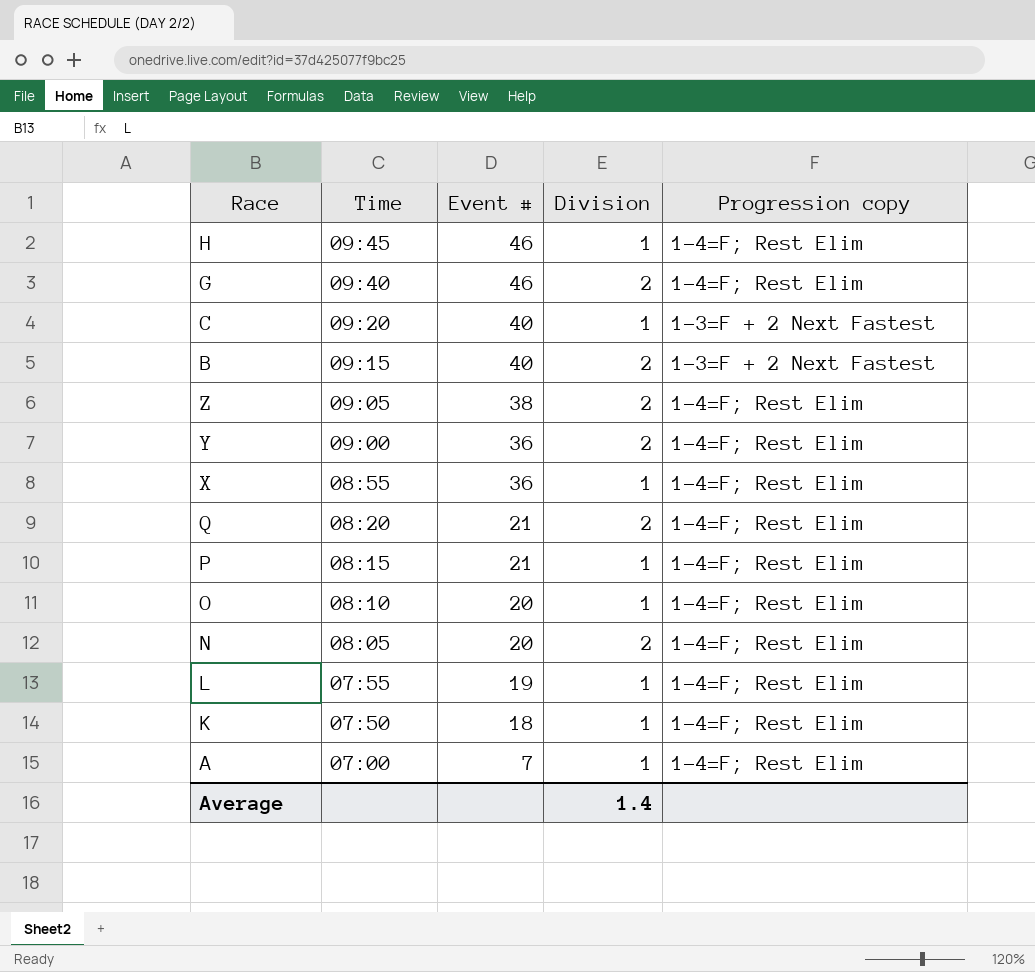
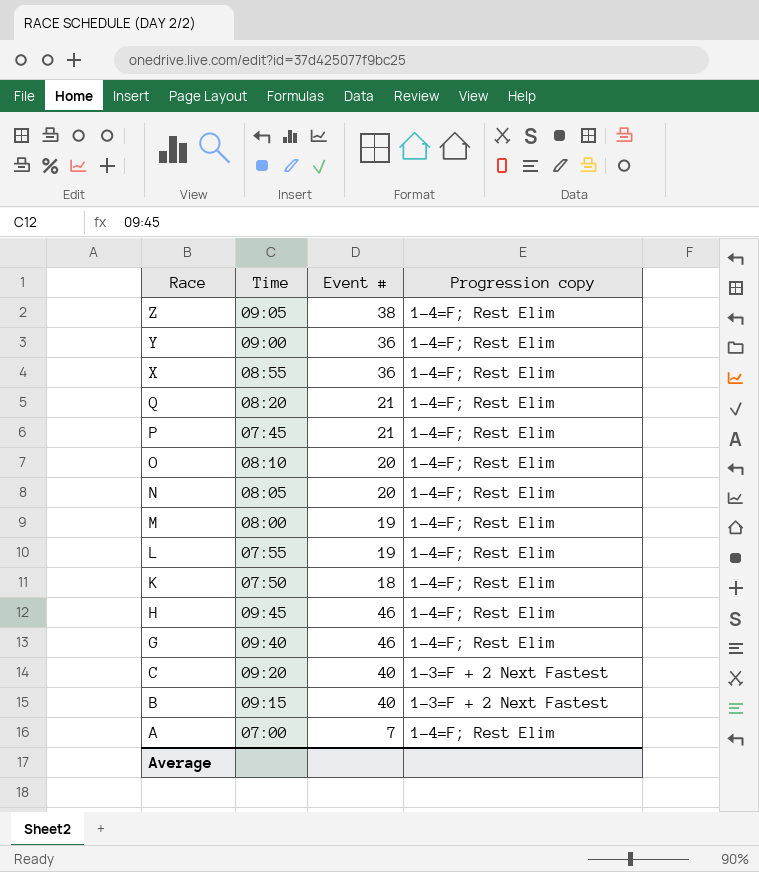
row order: Time descending -> Race descending
column Division | position: 4 -> none
P | Time: 08:15 -> 07:45
row M: none -> 08:00 | 19 | 1-4=F; Rest Elim

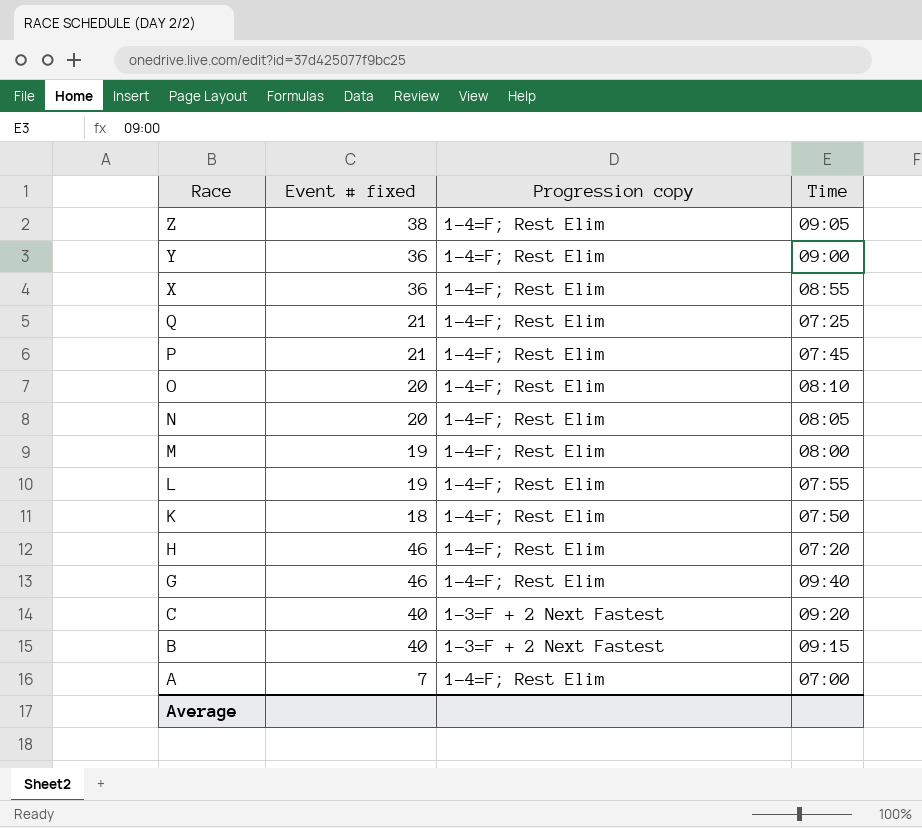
column name: Event # -> Event # fixed
column Time | position: 2 -> 4
Q | Time: 08:20 -> 07:25
H | Time: 09:45 -> 07:20

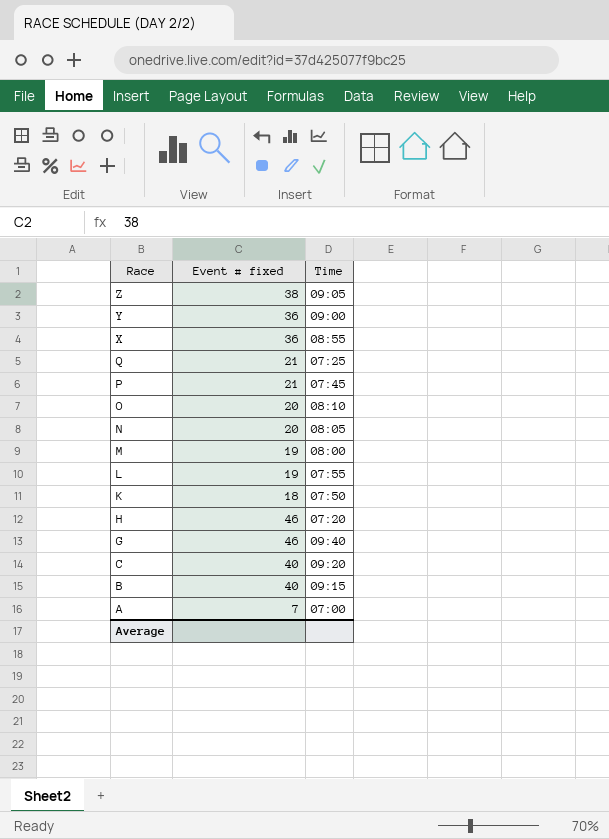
column Progression copy | position: 3 -> none

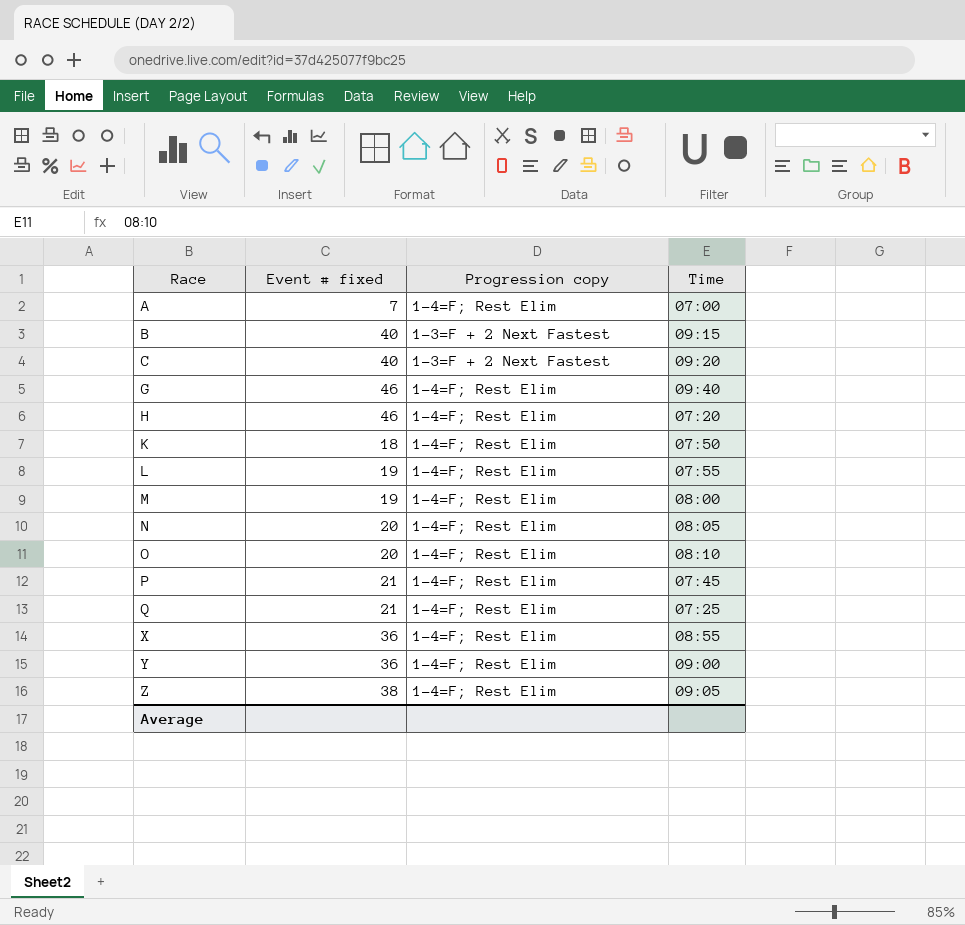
row order: Race descending -> Race ascending
column Progression copy | position: none -> 3

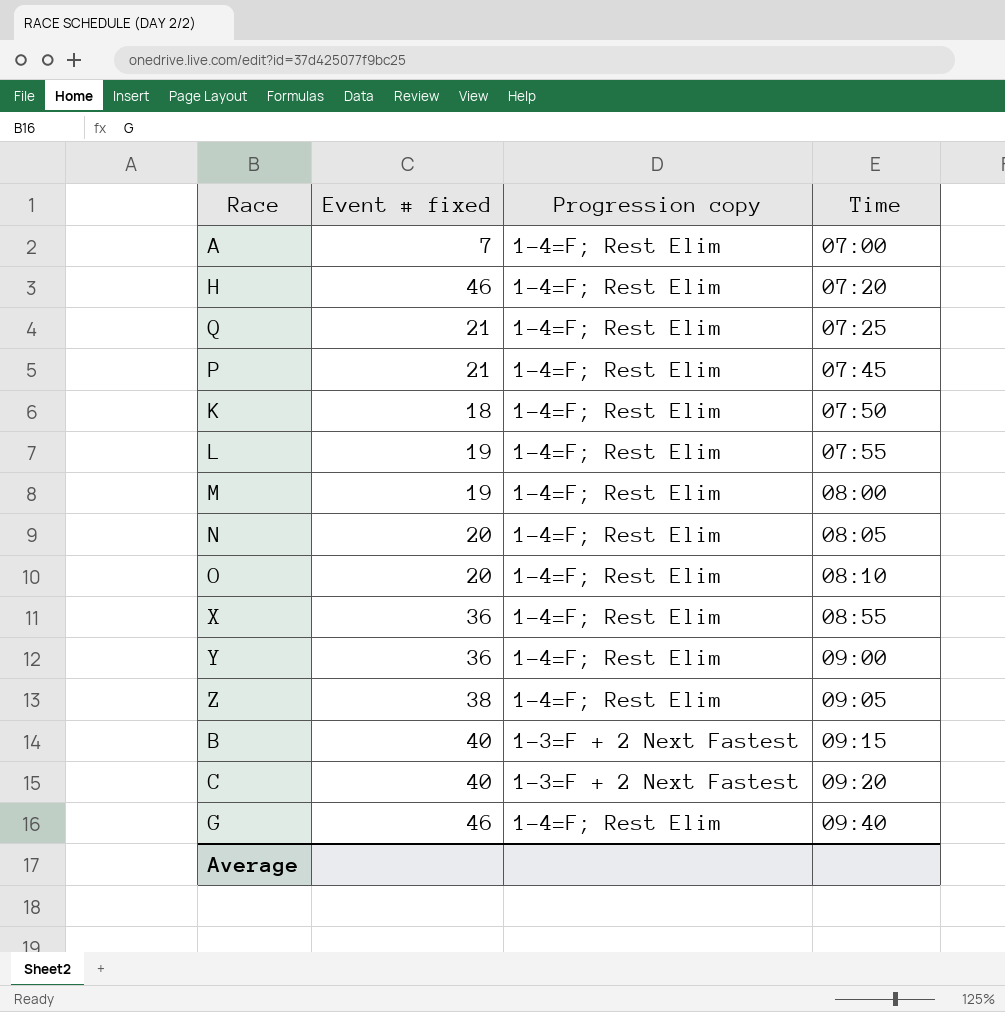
row order: Race ascending -> Time ascending

